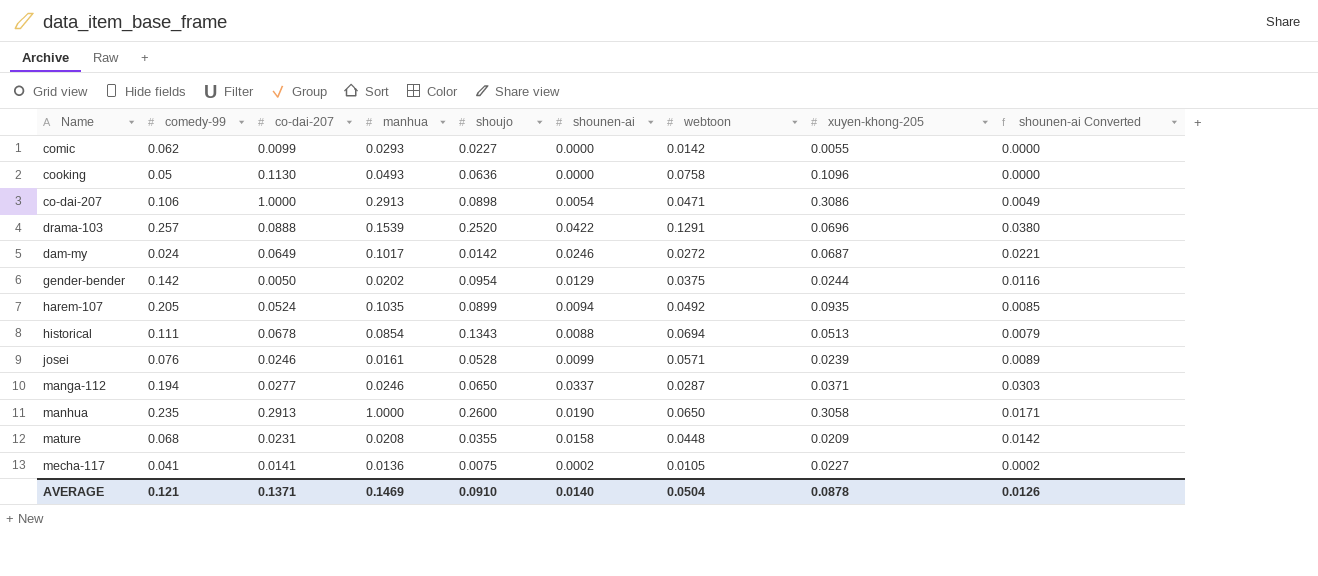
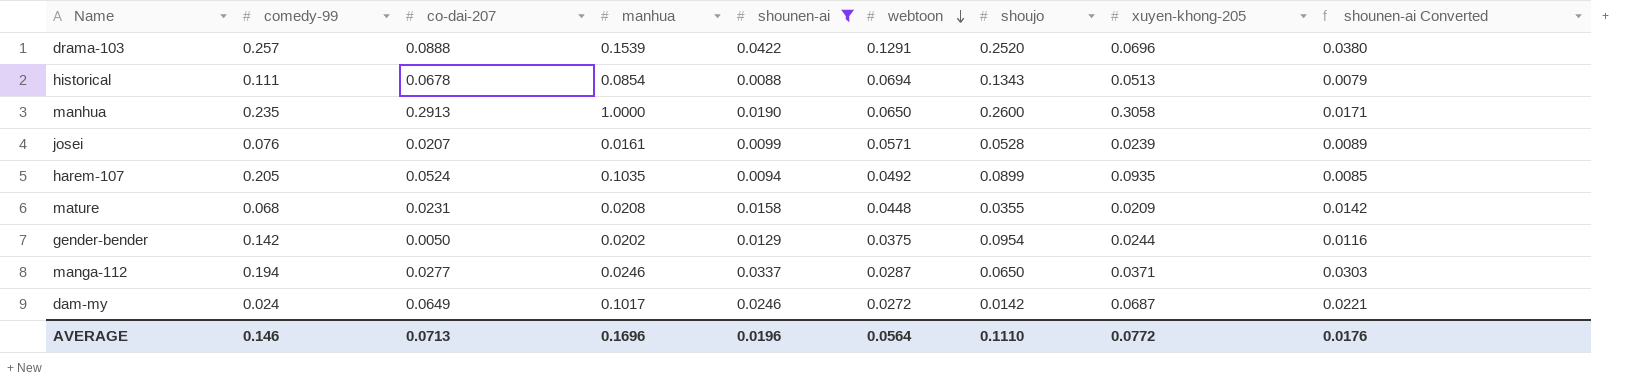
filter: none -> shounen-ai >= 0.0088
row order: none -> webtoon descending
column shoujo | position: 5 -> 7
josei | co-dai-207: 0.0246 -> 0.0207
AVERAGE | comedy-99: 0.121 -> 0.146
AVERAGE | co-dai-207: 0.1371 -> 0.0713
AVERAGE | manhua: 0.1469 -> 0.1696
AVERAGE | shounen-ai: 0.0140 -> 0.0196
AVERAGE | webtoon: 0.0504 -> 0.0564
AVERAGE | shoujo: 0.0910 -> 0.1110
AVERAGE | xuyen-khong-205: 0.0878 -> 0.0772
AVERAGE | shounen-ai Converted: 0.0126 -> 0.0176

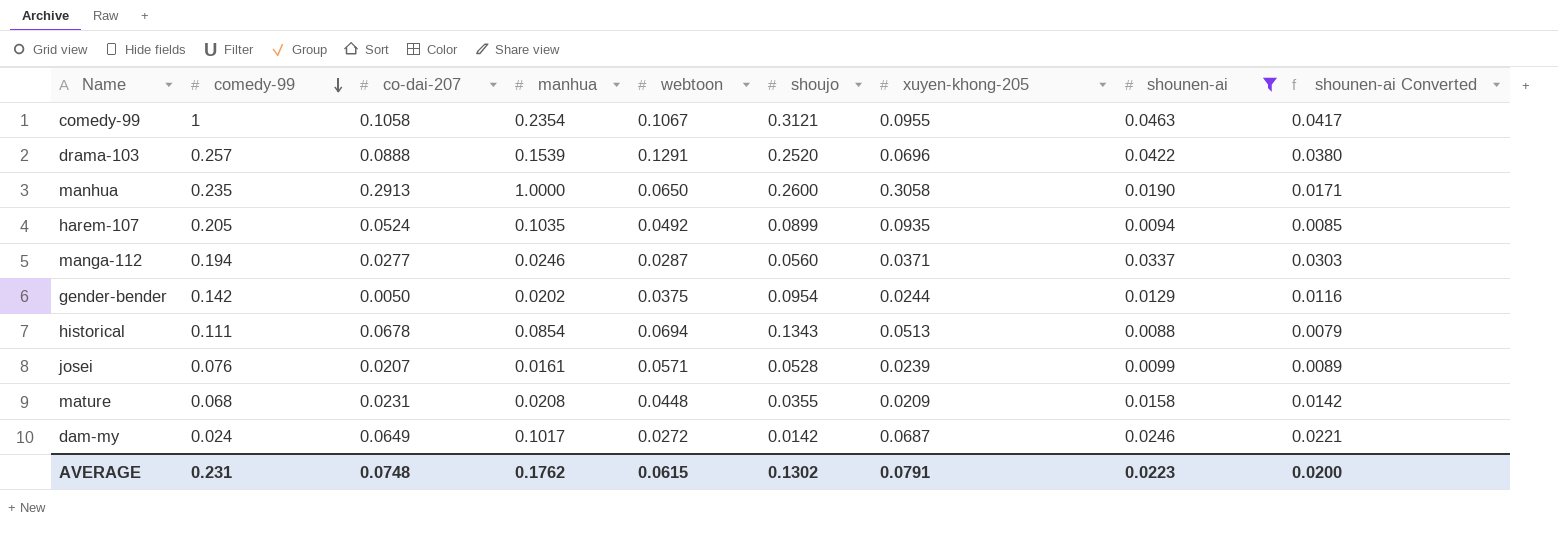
row order: webtoon descending -> comedy-99 descending
column shounen-ai | position: 5 -> 8
row comedy-99: none -> 1 | 0.1058 | 0.2354 | 0.1067 | 0.3121 | 0.0955 | 0.0463 | 0.0417
manga-112 | shoujo: 0.0650 -> 0.0560
AVERAGE | comedy-99: 0.146 -> 0.231
AVERAGE | co-dai-207: 0.0713 -> 0.0748
AVERAGE | manhua: 0.1696 -> 0.1762
AVERAGE | webtoon: 0.0564 -> 0.0615
AVERAGE | shoujo: 0.1110 -> 0.1302
AVERAGE | xuyen-khong-205: 0.0772 -> 0.0791
AVERAGE | shounen-ai: 0.0196 -> 0.0223
AVERAGE | shounen-ai Converted: 0.0176 -> 0.0200

